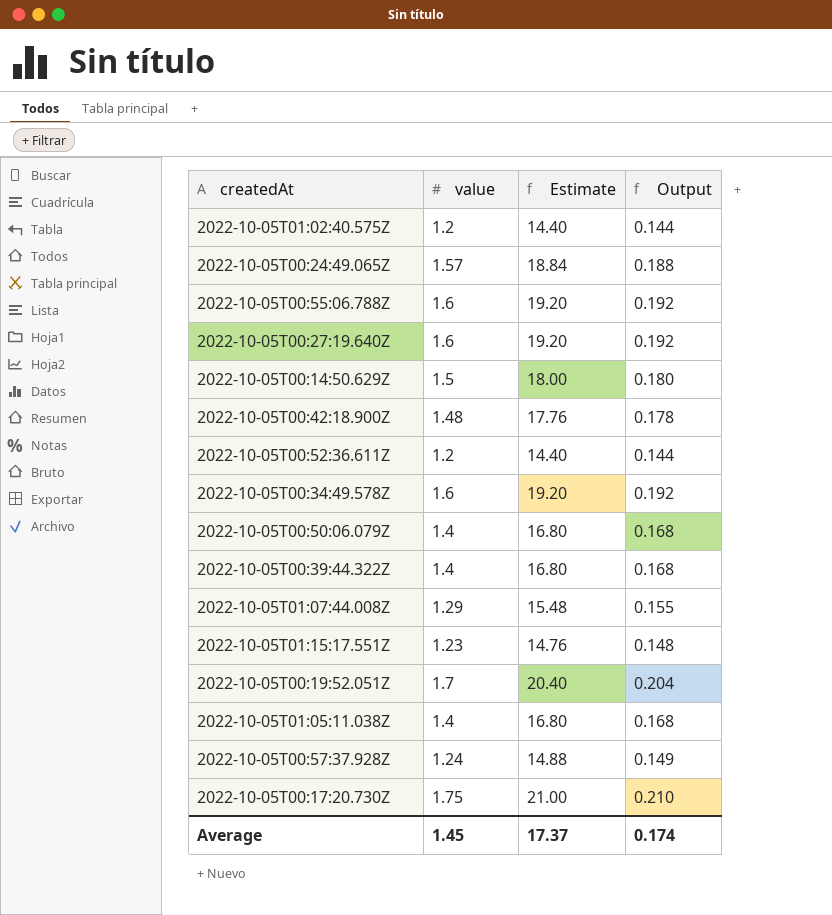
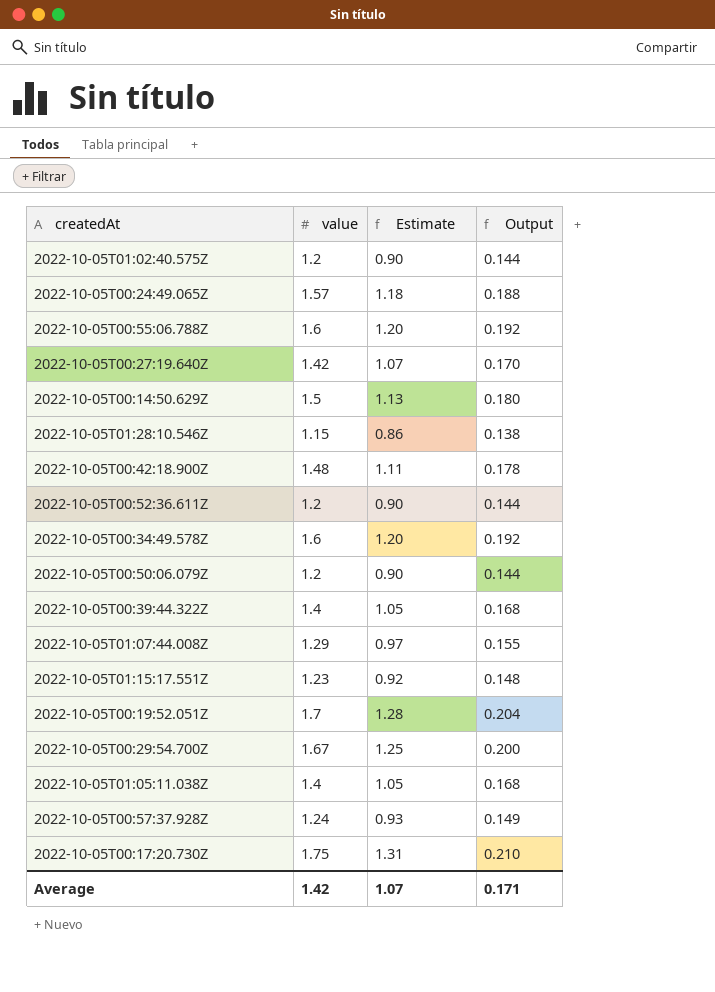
column Estimate | formula: [value] * 12 -> [value] * 0.75
2022-10-05T00:27:19.640Z | value: 1.6 -> 1.42
2022-10-05T00:27:19.640Z | Output: 0.192 -> 0.170
row 2022-10-05T01:28:10.546Z: none -> 1.15 | 0.86 | 0.138
2022-10-05T00:50:06.079Z | value: 1.4 -> 1.2
2022-10-05T00:50:06.079Z | Output: 0.168 -> 0.144
row 2022-10-05T00:29:54.700Z: none -> 1.67 | 1.25 | 0.200
Average | value: 1.45 -> 1.42
Average | Estimate: 17.37 -> 1.07
Average | Output: 0.174 -> 0.171

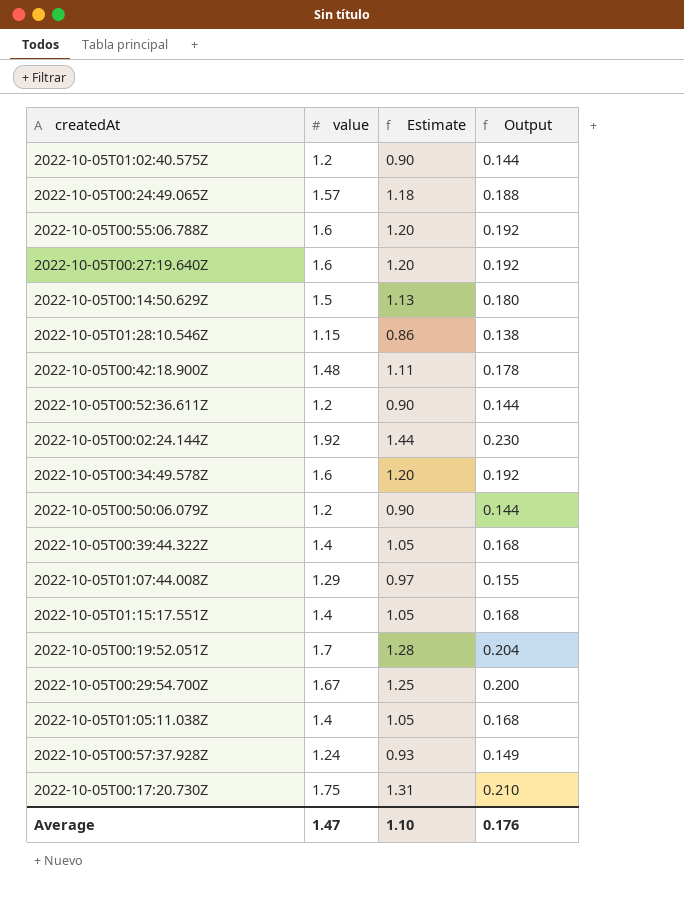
2022-10-05T00:27:19.640Z | value: 1.42 -> 1.6
2022-10-05T00:27:19.640Z | Estimate: 1.07 -> 1.20
2022-10-05T00:27:19.640Z | Output: 0.170 -> 0.192
row 2022-10-05T00:02:24.144Z: none -> 1.92 | 1.44 | 0.230
2022-10-05T01:15:17.551Z | value: 1.23 -> 1.4
2022-10-05T01:15:17.551Z | Estimate: 0.92 -> 1.05
2022-10-05T01:15:17.551Z | Output: 0.148 -> 0.168
Average | value: 1.42 -> 1.47
Average | Estimate: 1.07 -> 1.10
Average | Output: 0.171 -> 0.176

